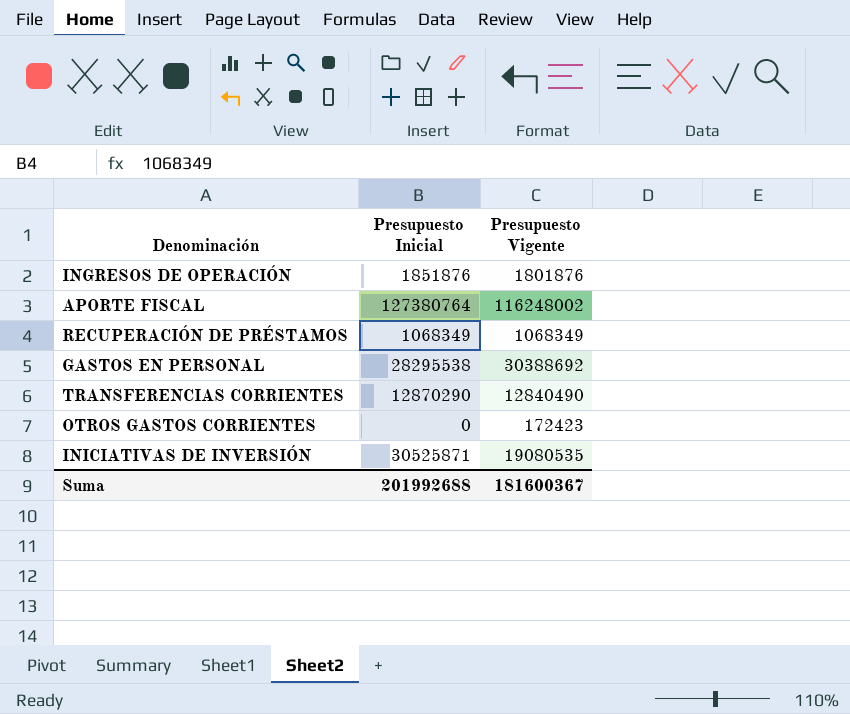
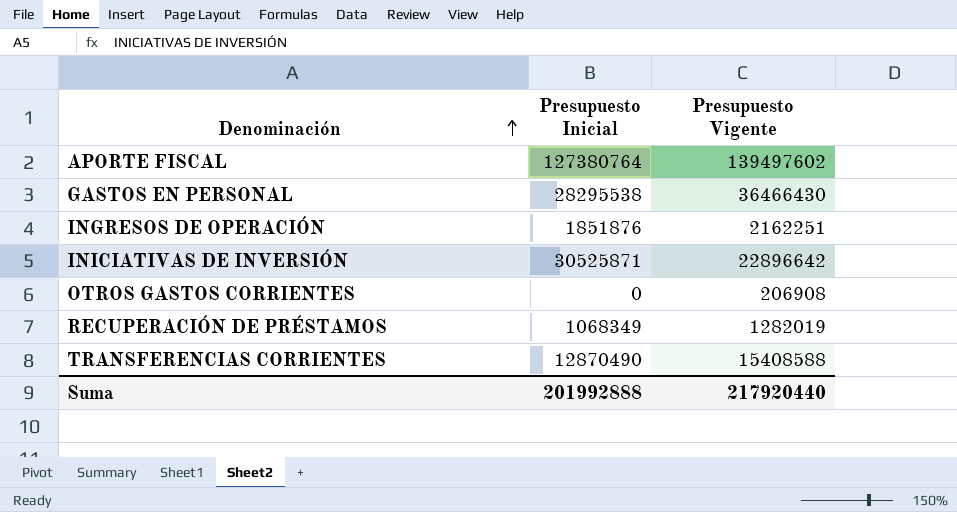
row order: none -> Denominación ascending
APORTE FISCAL | Presupuesto Vigente: 116248002 -> 139497602
GASTOS EN PERSONAL | Presupuesto Vigente: 30388692 -> 36466430
INGRESOS DE OPERACIÓN | Presupuesto Vigente: 1801876 -> 2162251
INICIATIVAS DE INVERSIÓN | Presupuesto Vigente: 19080535 -> 22896642
OTROS GASTOS CORRIENTES | Presupuesto Vigente: 172423 -> 206908
RECUPERACIÓN DE PRÉSTAMOS | Presupuesto Vigente: 1068349 -> 1282019
TRANSFERENCIAS CORRIENTES | Presupuesto Inicial: 12870290 -> 12870490
TRANSFERENCIAS CORRIENTES | Presupuesto Vigente: 12840490 -> 15408588
Suma | Presupuesto Inicial: 201992688 -> 201992888
Suma | Presupuesto Vigente: 181600367 -> 217920440

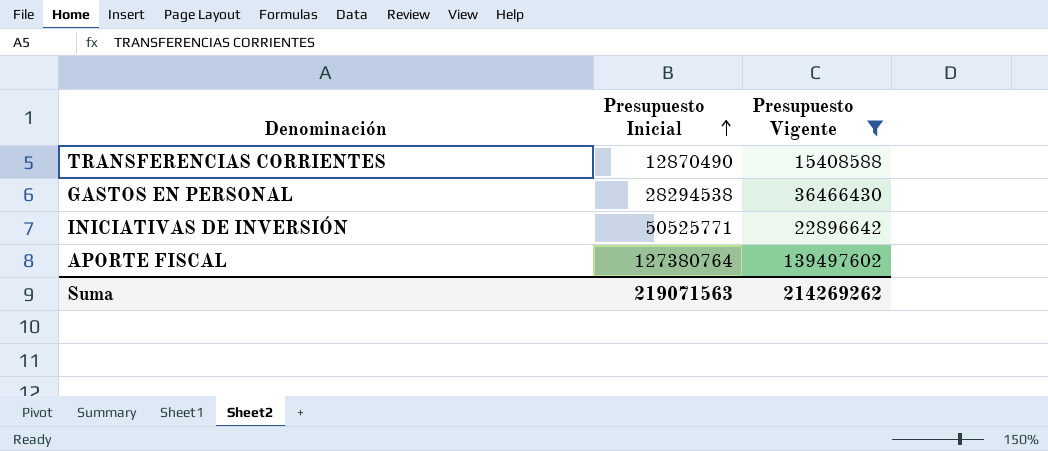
filter: none -> Presupuesto Vigente >= 15408588
row order: Denominación ascending -> Presupuesto Inicial ascending
GASTOS EN PERSONAL | Presupuesto Inicial: 28295538 -> 28294538
INICIATIVAS DE INVERSIÓN | Presupuesto Inicial: 30525871 -> 50525771
Suma | Presupuesto Inicial: 201992888 -> 219071563
Suma | Presupuesto Vigente: 217920440 -> 214269262

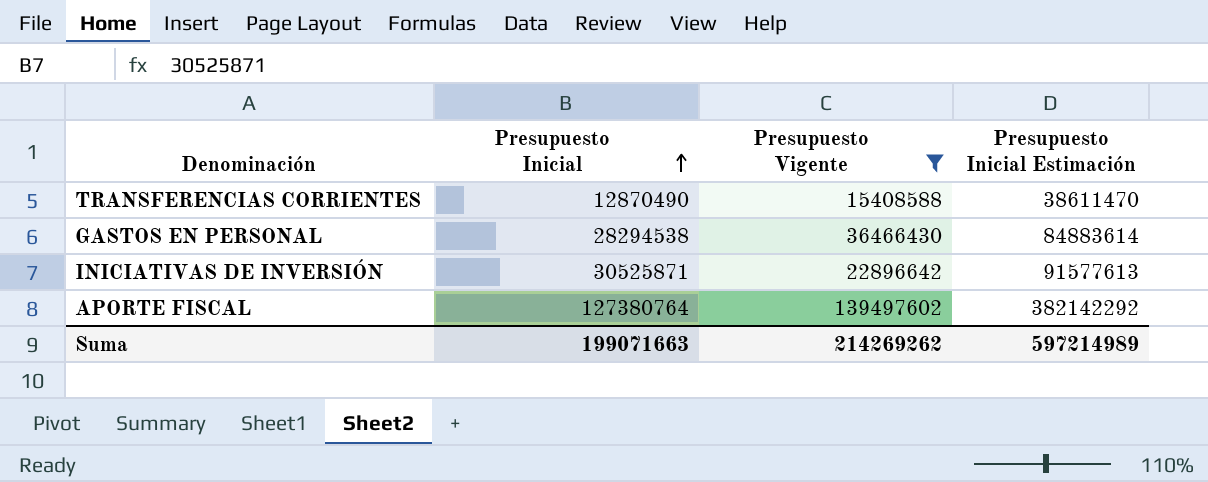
column Presupuesto Inicial Estimación | formula: none -> [Presupuesto Inicial] * 3
INICIATIVAS DE INVERSIÓN | Presupuesto Inicial: 50525771 -> 30525871
Suma | Presupuesto Inicial: 219071563 -> 199071663

